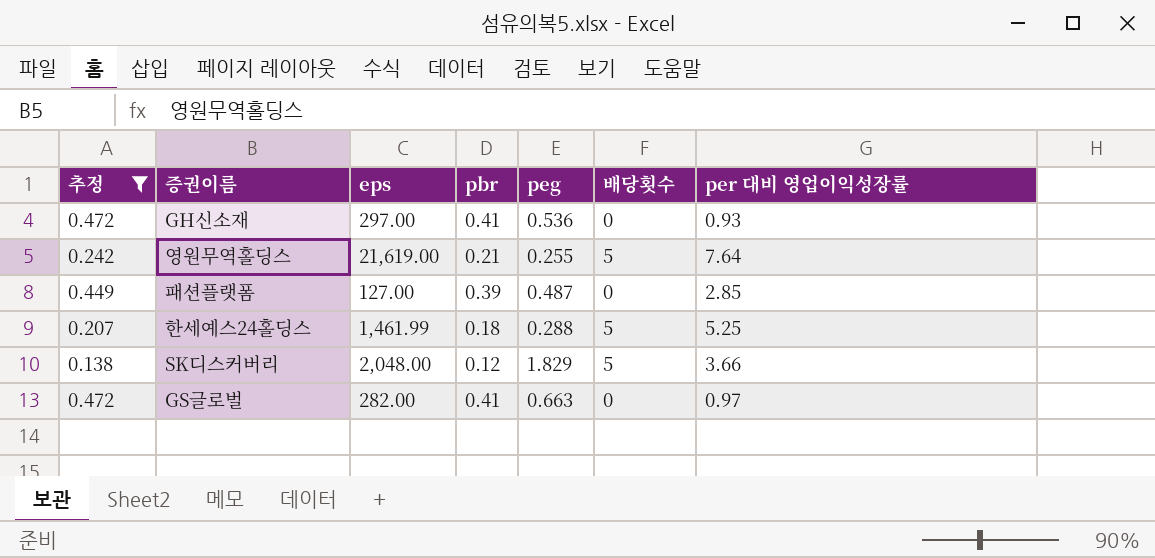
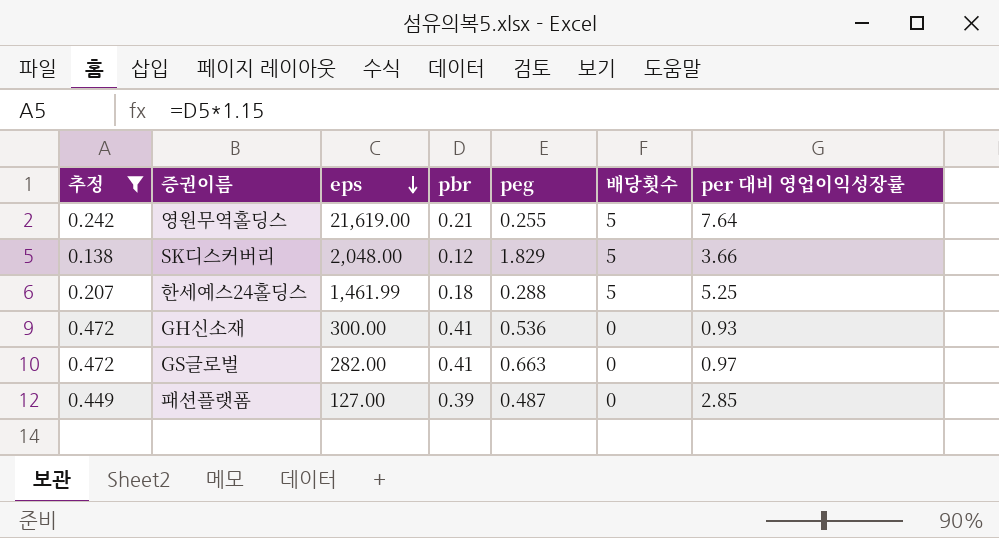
row order: none -> eps descending
GH신소재 | eps: 297.00 -> 300.00

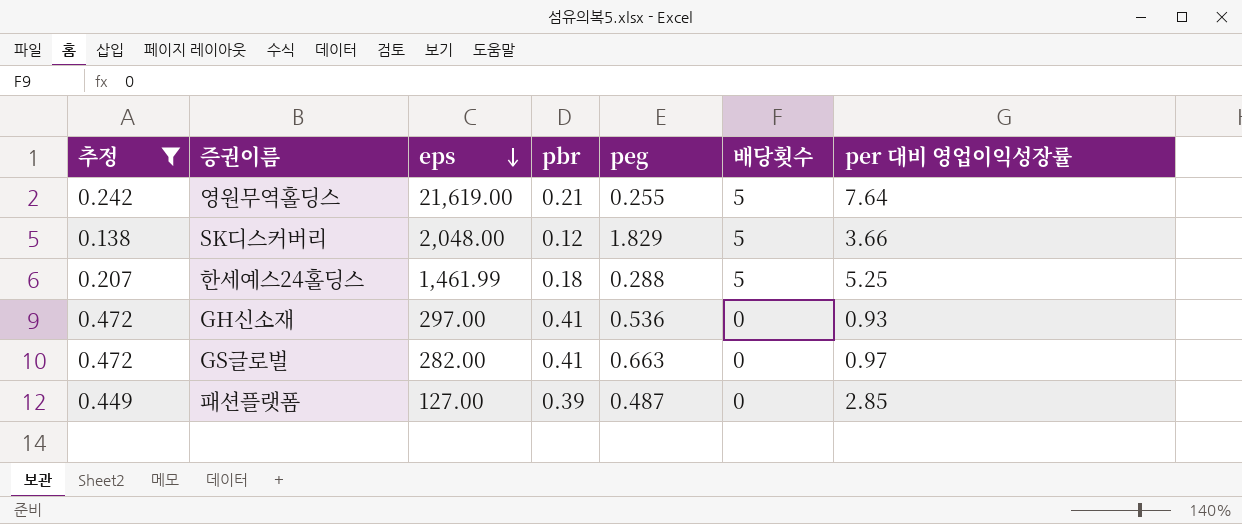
GH신소재 | eps: 300.00 -> 297.00

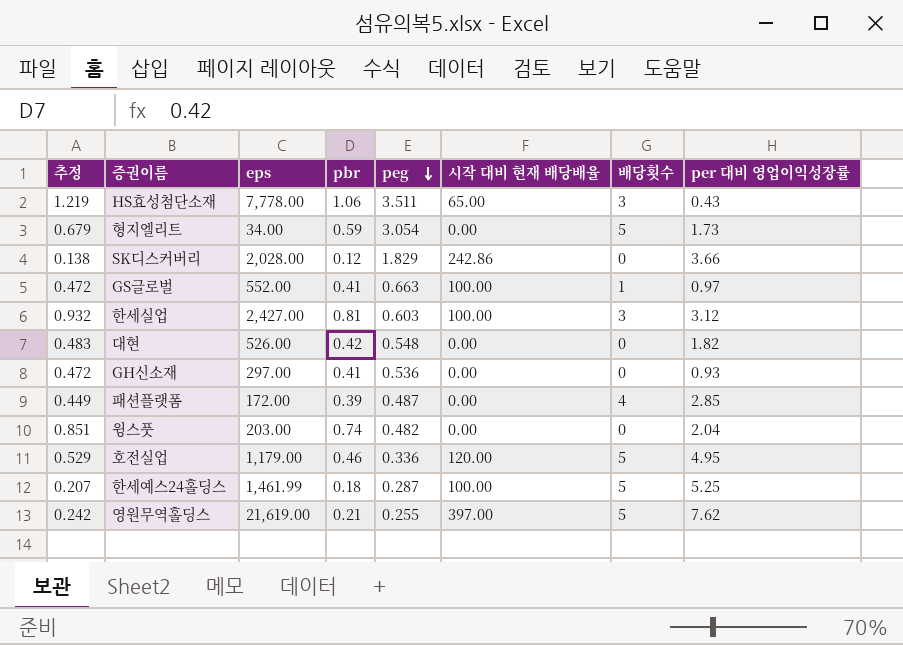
filter: 추정 <= 0.472 -> none
row order: eps descending -> peg descending
column 시작 대비 현재 배당배율 | position: none -> 6
SK디스커버리 | eps: 2,048.00 -> 2,028.00
SK디스커버리 | 배당횟수: 5 -> 0
GS글로벌 | eps: 282.00 -> 552.00
GS글로벌 | 배당횟수: 0 -> 1
패션플랫폼 | eps: 127.00 -> 172.00
패션플랫폼 | 배당횟수: 0 -> 4
한세예스24홀딩스 | peg: 0.288 -> 0.287
영원무역홀딩스 | per 대비 영업이익성장률: 7.64 -> 7.62

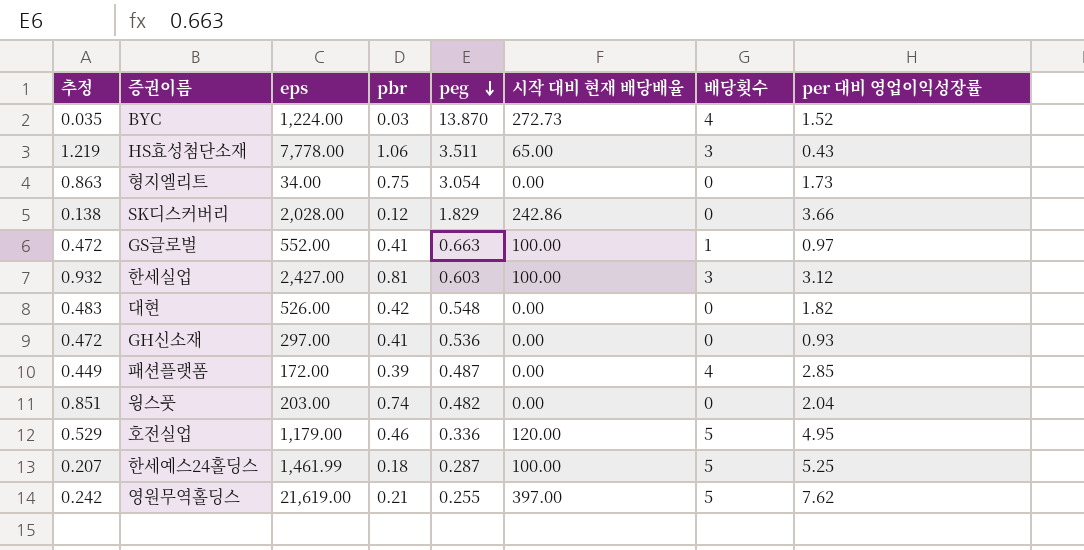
row BYC: none -> 0.035 | 1,224.00 | 0.03 | 13.870 | 272.73 | 4 | 1.52
형지엘리트 | 추정: 0.679 -> 0.863
형지엘리트 | pbr: 0.59 -> 0.75
형지엘리트 | 배당횟수: 5 -> 0

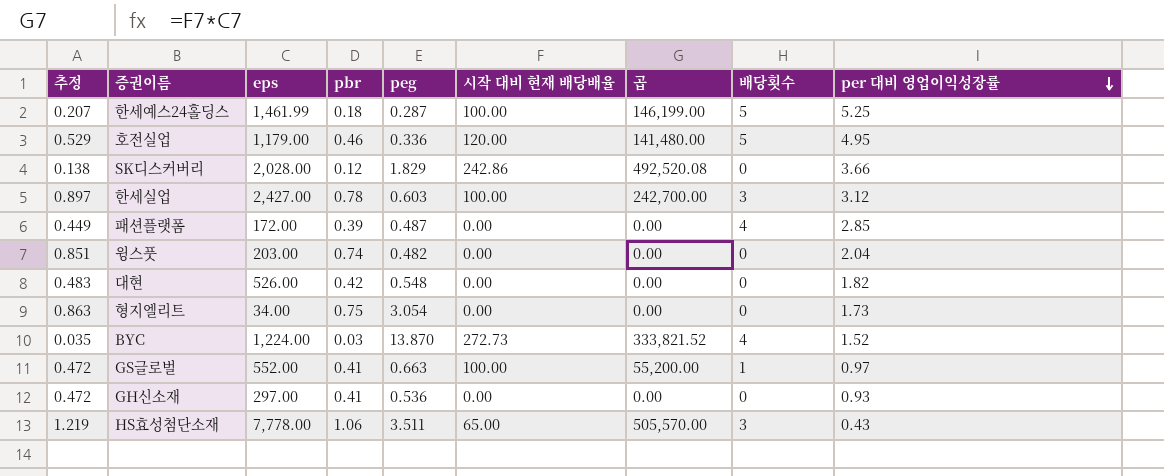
row order: peg descending -> per 대비 영업이익성장률 descending
column 곱 | formula: none -> [eps] * [시작 대비 현재 배당배율]
row 영원무역홀딩스: 0.242 | 21,619.00 | 0.21 | 0.255 | 397.00 | 5 | 7.62 -> none
한세실업 | 추정: 0.932 -> 0.897
한세실업 | pbr: 0.81 -> 0.78

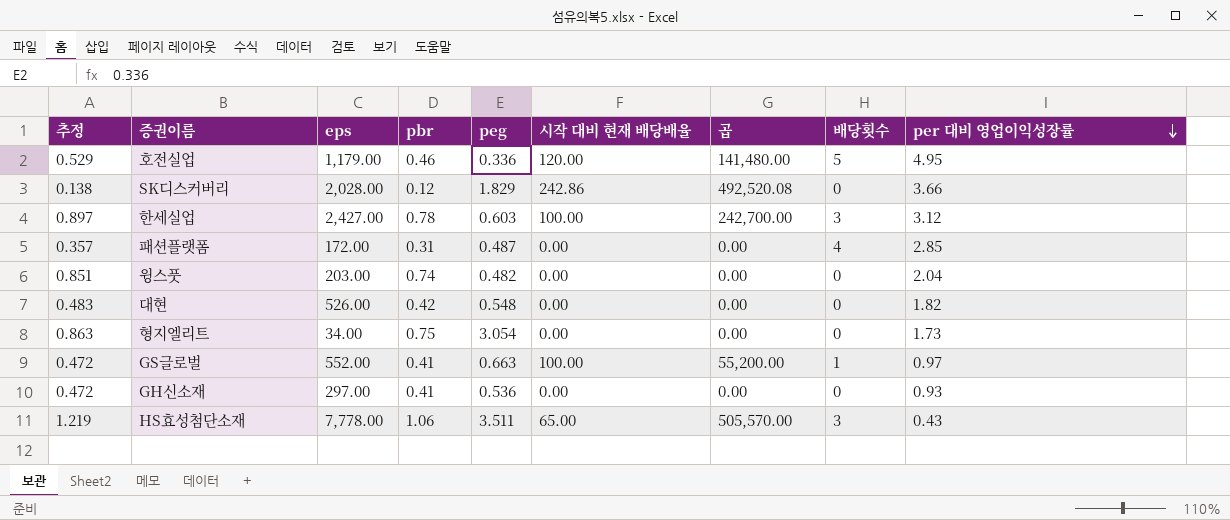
row 한세예스24홀딩스: 0.207 | 1,461.99 | 0.18 | 0.287 | 100.00 | 146,199.00 | 5 | 5.25 -> none
row BYC: 0.035 | 1,224.00 | 0.03 | 13.870 | 272.73 | 333,821.52 | 4 | 1.52 -> none
패션플랫폼 | 추정: 0.449 -> 0.357
패션플랫폼 | pbr: 0.39 -> 0.31

